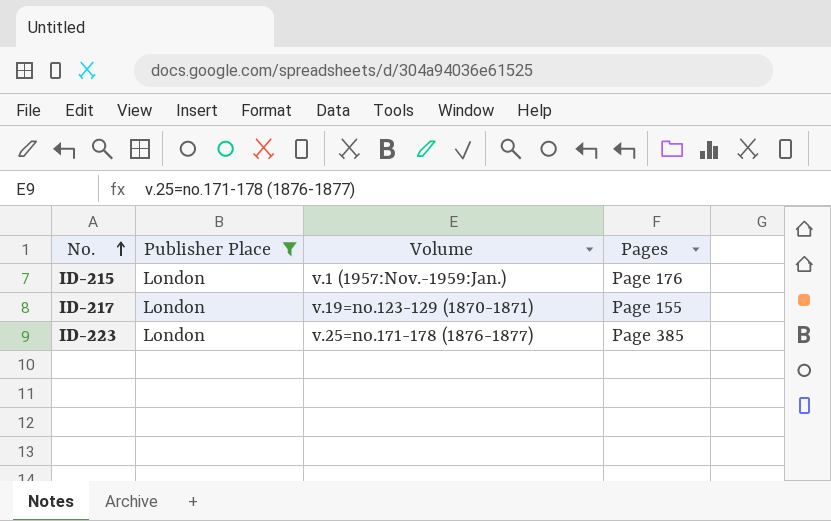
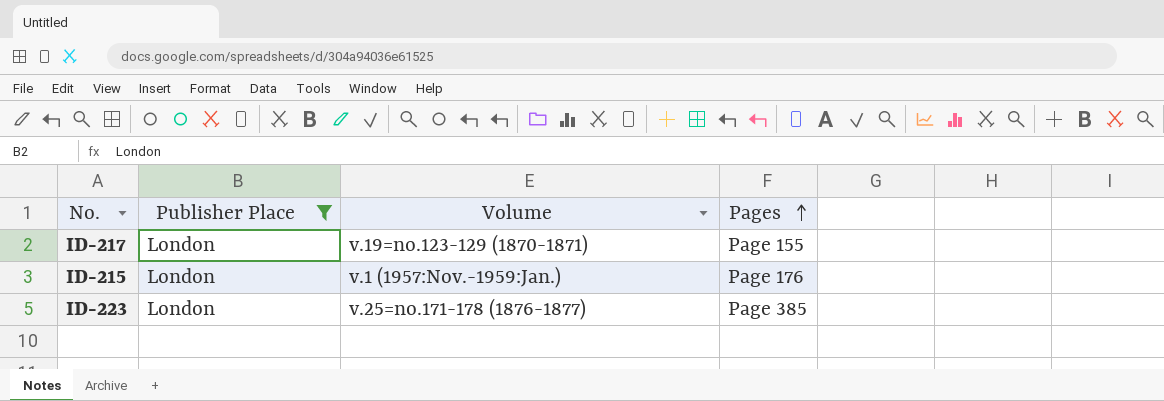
row order: No. ascending -> Pages ascending

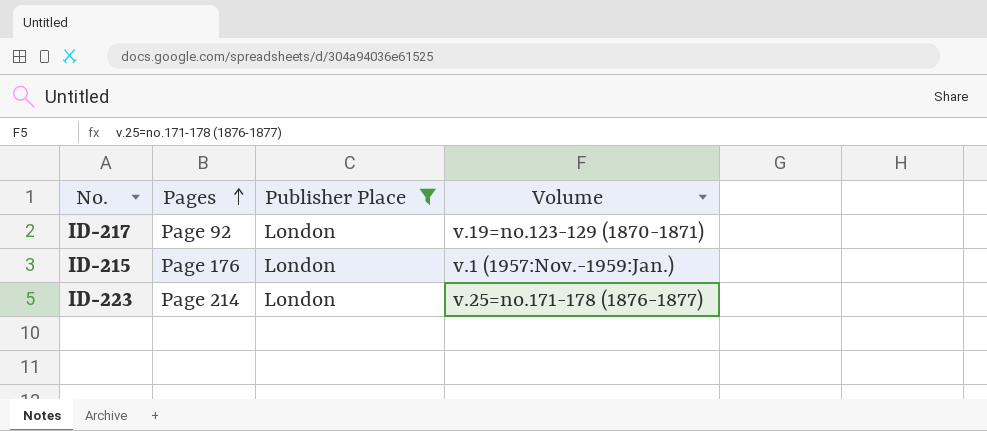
column Pages | position: 4 -> 2
ID-217 | Pages: Page 155 -> Page 92
ID-223 | Pages: Page 385 -> Page 214

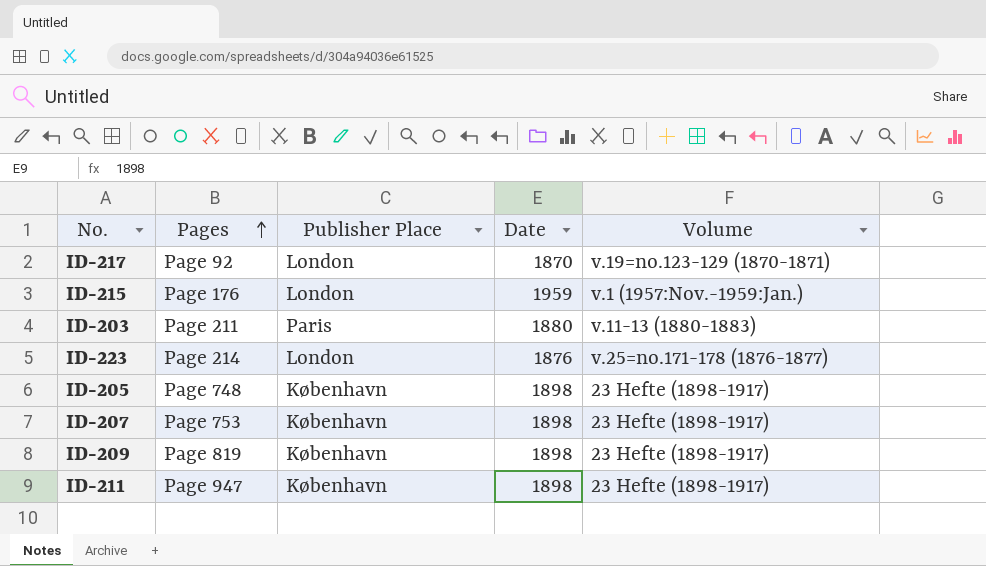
filter: Publisher Place = London -> none
column Date | position: none -> 4

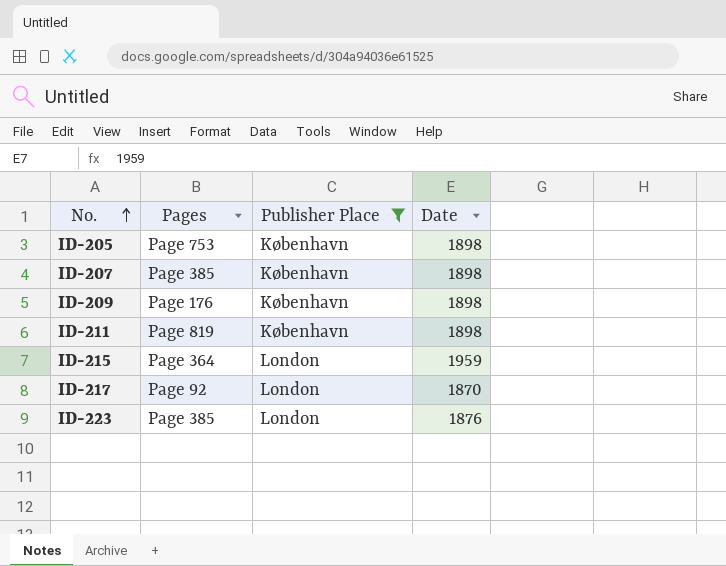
filter: none -> Publisher Place != Paris
row order: Pages ascending -> No. ascending
column Volume | position: 5 -> none
ID-205 | Pages: Page 748 -> Page 753
ID-207 | Pages: Page 753 -> Page 385
ID-209 | Pages: Page 819 -> Page 176
ID-211 | Pages: Page 947 -> Page 819
ID-215 | Pages: Page 176 -> Page 364
ID-223 | Pages: Page 214 -> Page 385

